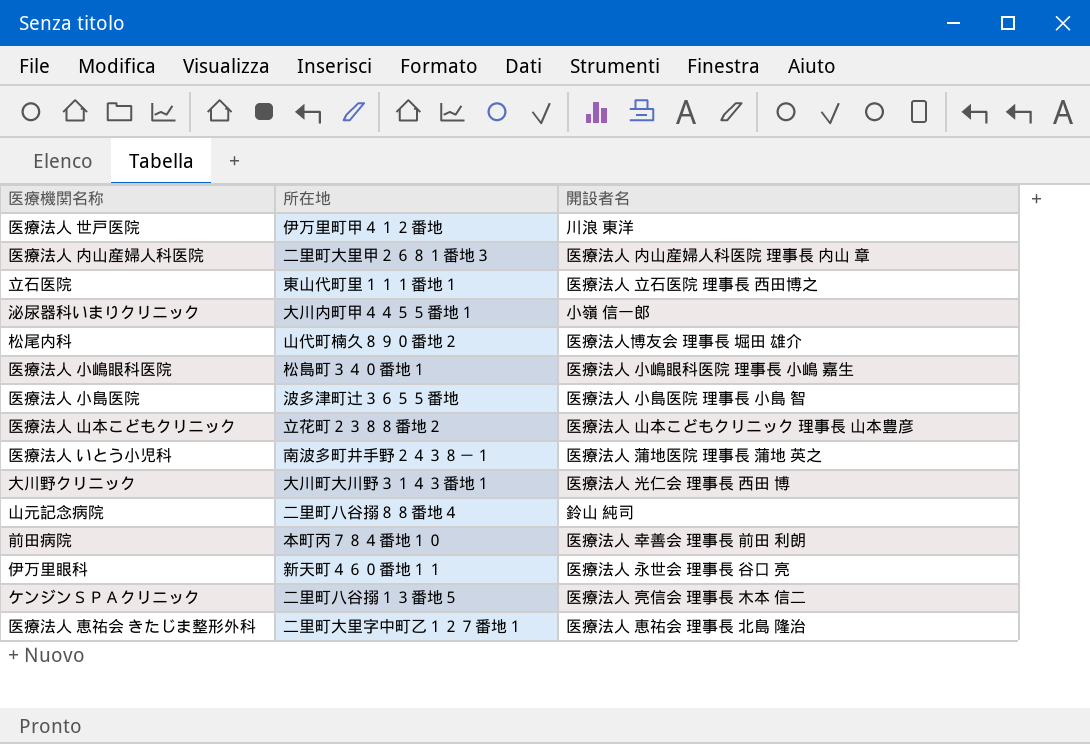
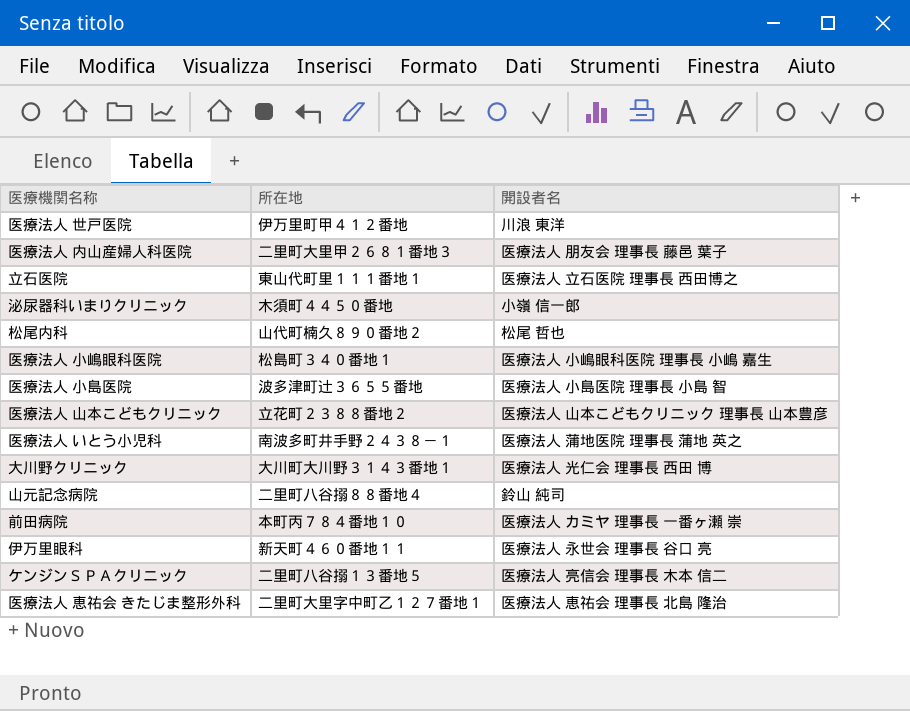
医療法人 内山産婦人科医院 | 開設者名: 医療法人 内山産婦人科医院 理事長 内山 章 -> 医療法人 朋友会 理事長 藤邑 葉子
泌尿器科いまりクリニック | 所在地: 大川内町甲４４５５番地１ -> 木須町４４５０番地
松尾内科 | 開設者名: 医療法人博友会 理事長 堀田 雄介 -> 松尾 哲也
前田病院 | 開設者名: 医療法人 幸善会 理事長 前田 利朗 -> 医療法人 カミヤ 理事長 一番ヶ瀬 崇

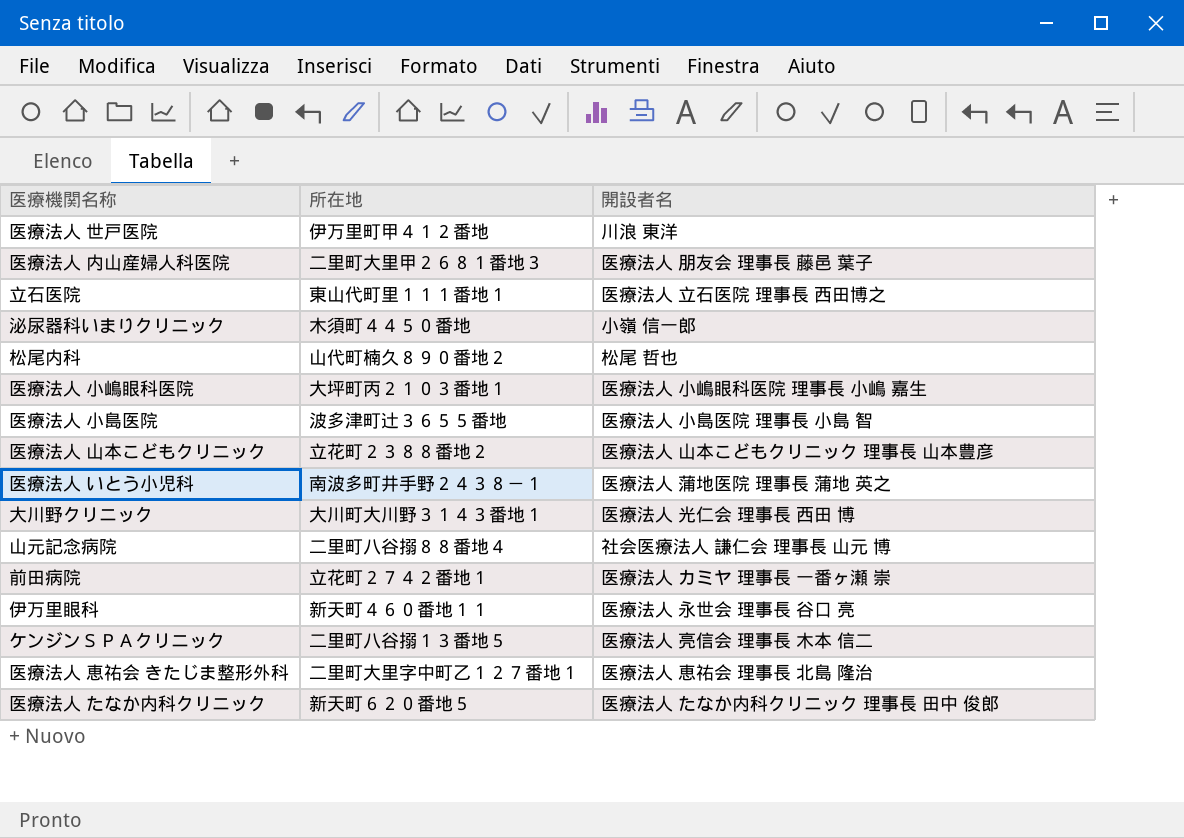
医療法人 小嶋眼科医院 | 所在地: 松島町３４０番地１ -> 大坪町丙２１０３番地１
山元記念病院 | 開設者名: 鈴山 純司 -> 社会医療法人 謙仁会 理事長 山元 博
前田病院 | 所在地: 本町丙７８４番地１０ -> 立花町２７４２番地１
row 医療法人 たなか内科クリニック: none -> 新天町６２０番地５ | 医療法人 たなか内科クリニック 理事長 田中 俊郎

